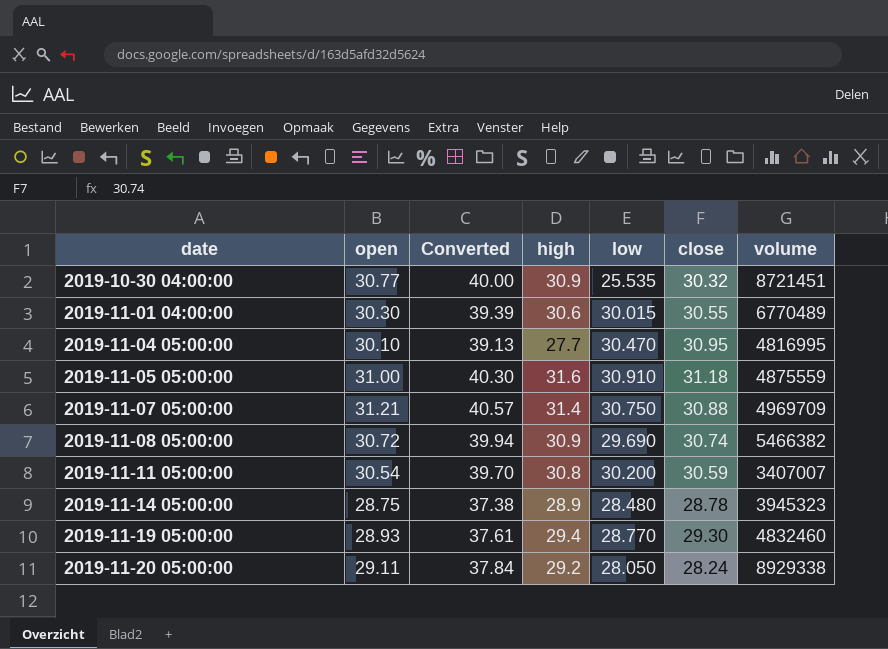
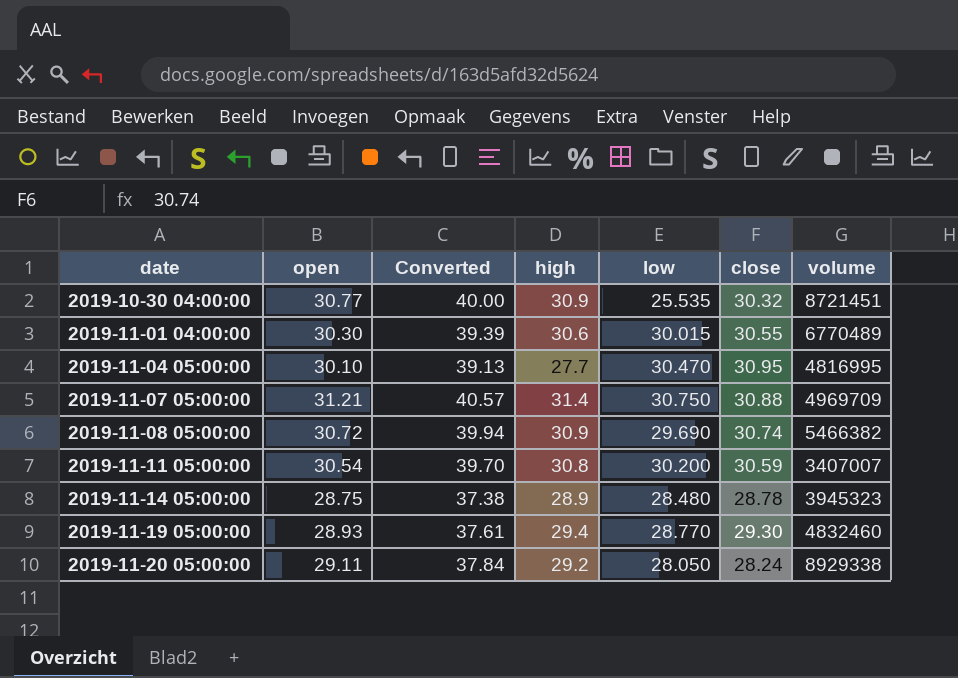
row 2019-11-05 05:00:00: 31.00 | 40.30 | 31.6 | 30.910 | 31.18 | 4875559 -> none

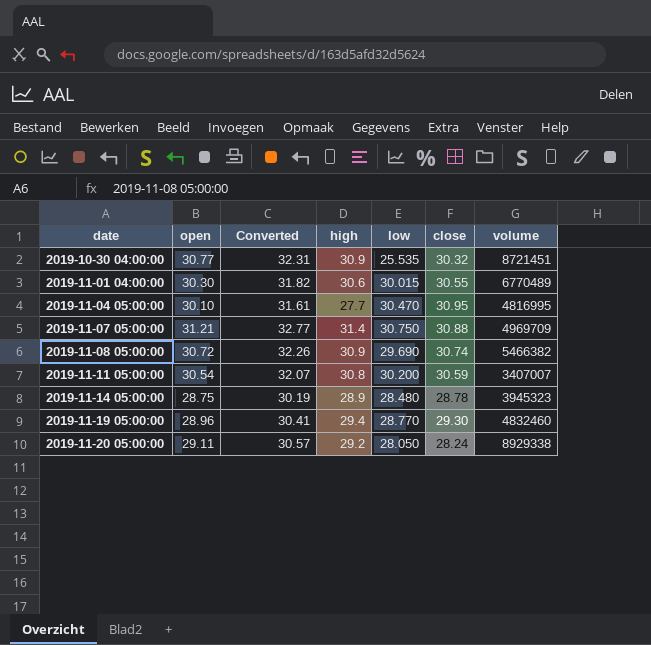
column Converted | formula: [open] * 1.3 -> [open] * 1.05
2019-11-19 05:00:00 | open: 28.93 -> 28.96

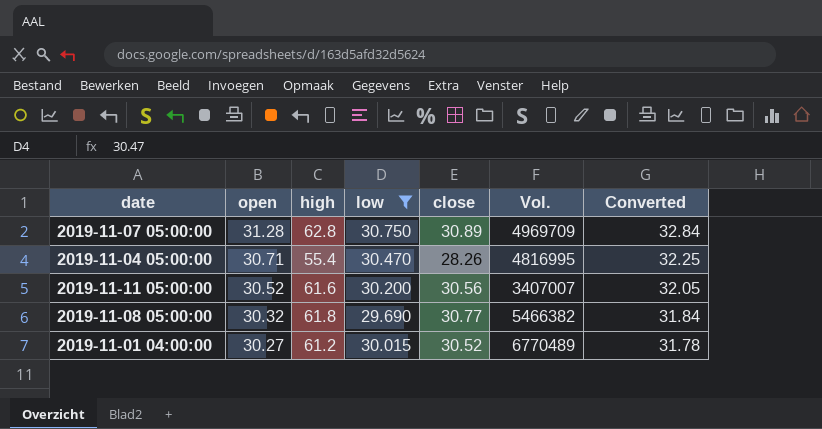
filter: none -> low >= 29.690
row order: date ascending -> open descending
column name: volume -> Vol.
column Converted | position: 3 -> 7
2019-11-07 05:00:00 | open: 31.21 -> 31.28
2019-11-07 05:00:00 | high: 31.4 -> 62.8
2019-11-07 05:00:00 | close: 30.88 -> 30.89
2019-11-07 05:00:00 | Converted: 32.77 -> 32.84
2019-11-04 05:00:00 | open: 30.10 -> 30.71
2019-11-04 05:00:00 | high: 27.7 -> 55.4
2019-11-04 05:00:00 | close: 30.95 -> 28.26
2019-11-04 05:00:00 | Converted: 31.61 -> 32.25
2019-11-11 05:00:00 | open: 30.54 -> 30.52
2019-11-11 05:00:00 | high: 30.8 -> 61.6
2019-11-11 05:00:00 | close: 30.59 -> 30.56
2019-11-11 05:00:00 | Converted: 32.07 -> 32.05
2019-11-08 05:00:00 | open: 30.72 -> 30.32
2019-11-08 05:00:00 | high: 30.9 -> 61.8
2019-11-08 05:00:00 | close: 30.74 -> 30.77
2019-11-08 05:00:00 | Converted: 32.26 -> 31.84
2019-11-01 04:00:00 | open: 30.30 -> 30.27
2019-11-01 04:00:00 | high: 30.6 -> 61.2
2019-11-01 04:00:00 | close: 30.55 -> 30.52
2019-11-01 04:00:00 | Converted: 31.82 -> 31.78

